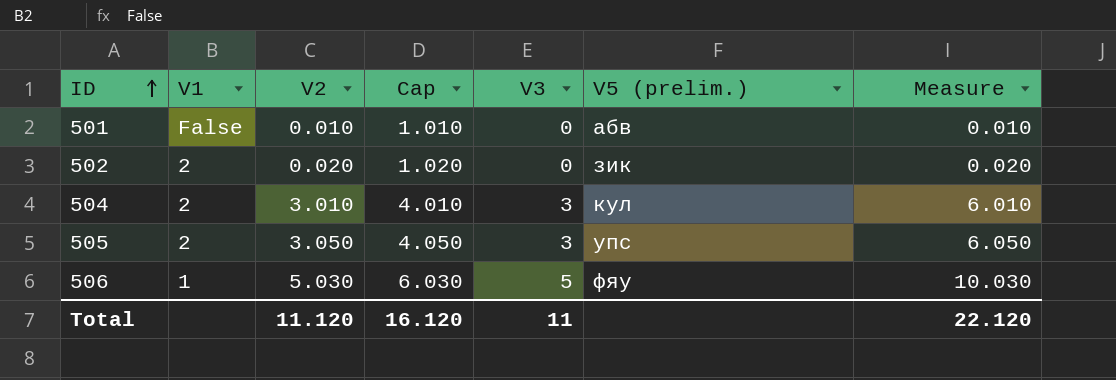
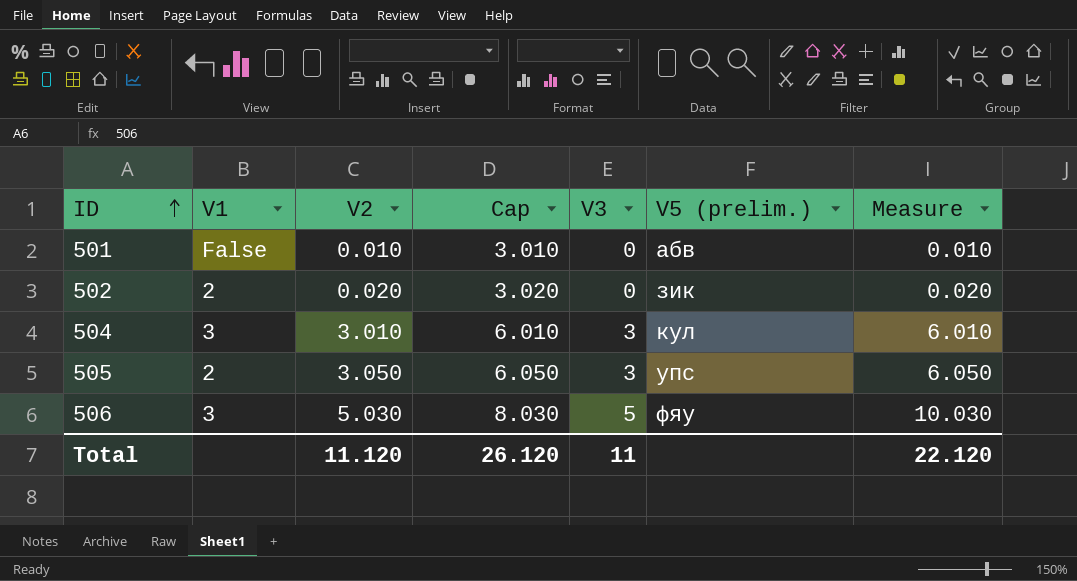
column Cap | formula: [V2] + 1 -> [V2] + 3
504 | V1: 2 -> 3
506 | V1: 1 -> 3
Total | Cap: 16.120 -> 26.120

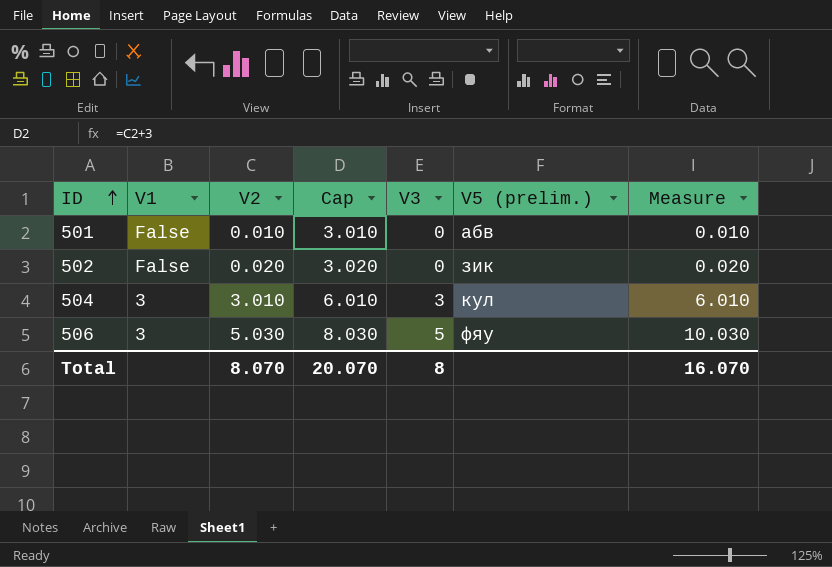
row 505: 2 | 3.050 | 6.050 | 3 | упс | 6.050 -> none
502 | V1: 2 -> False
Total | V2: 11.120 -> 8.070
Total | Cap: 26.120 -> 20.070
Total | V3: 11 -> 8
Total | Measure: 22.120 -> 16.070

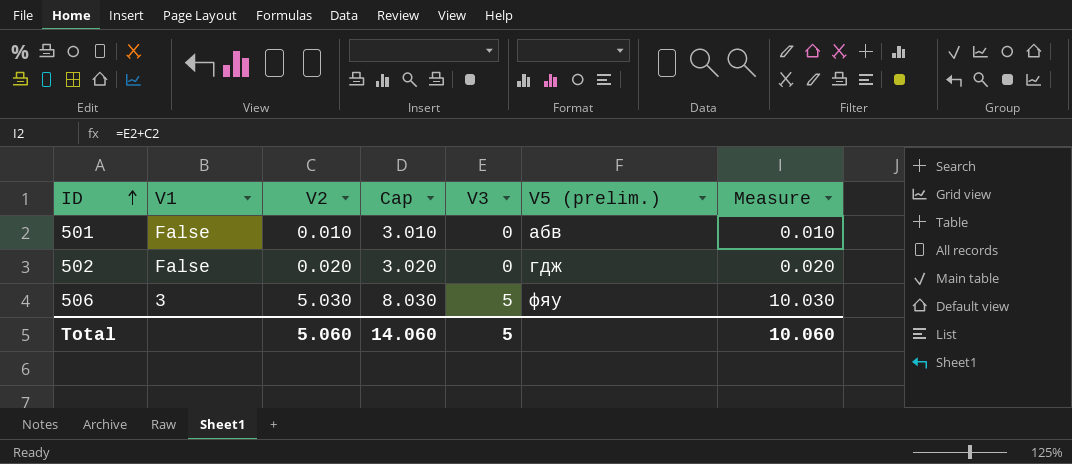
row 504: 3 | 3.010 | 6.010 | 3 | кул | 6.010 -> none
502 | V5 (prelim.): зик -> гдж
Total | V2: 8.070 -> 5.060
Total | Cap: 20.070 -> 14.060
Total | V3: 8 -> 5
Total | Measure: 16.070 -> 10.060

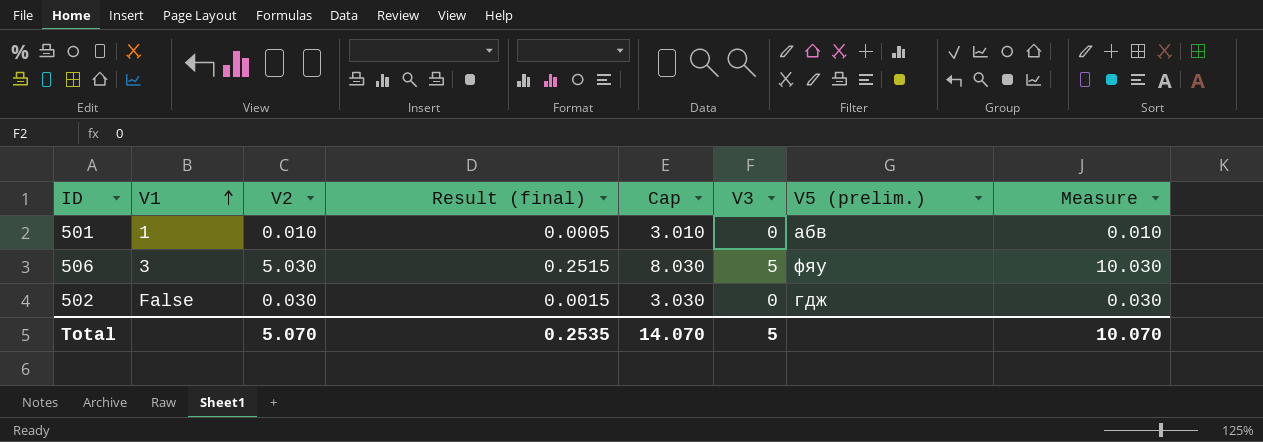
row order: ID ascending -> V1 ascending
column Result (final) | formula: none -> [V2] * 0.05
501 | V1: False -> 1
502 | V2: 0.020 -> 0.030
502 | Cap: 3.020 -> 3.030
502 | Measure: 0.020 -> 0.030
Total | V2: 5.060 -> 5.070
Total | Cap: 14.060 -> 14.070
Total | Measure: 10.060 -> 10.070

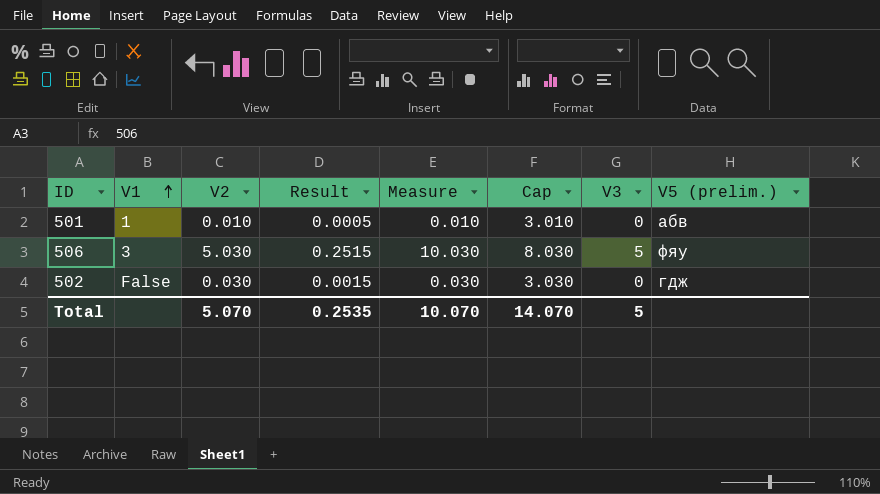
column name: Result (final) -> Result
column Measure | position: 8 -> 5

